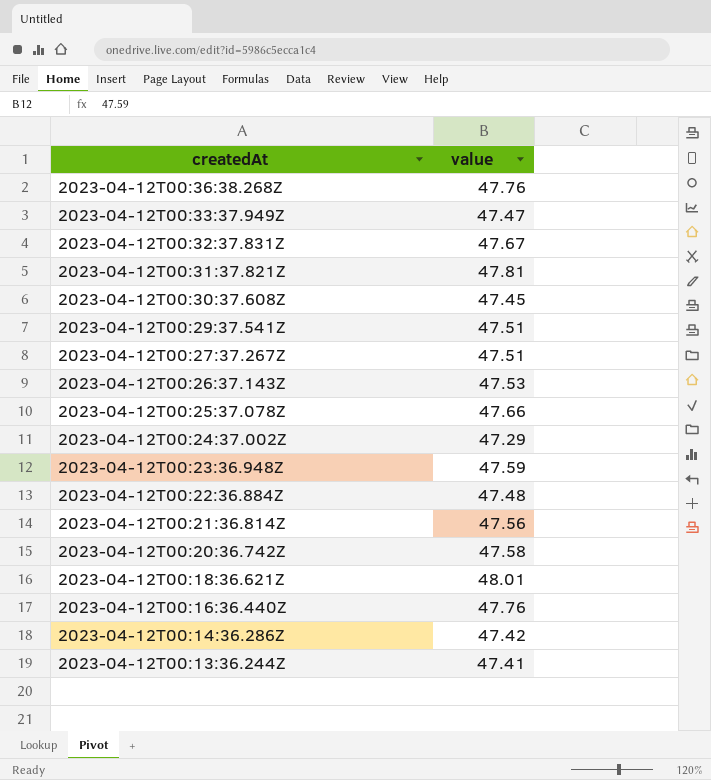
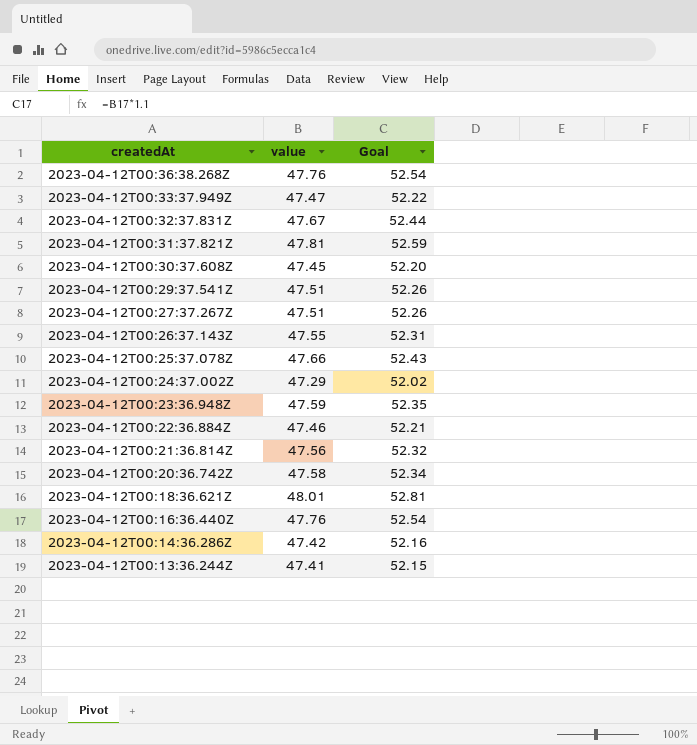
column Goal | formula: none -> [value] * 1.1
2023-04-12T00:26:37.143Z | value: 47.53 -> 47.55
2023-04-12T00:22:36.884Z | value: 47.48 -> 47.46

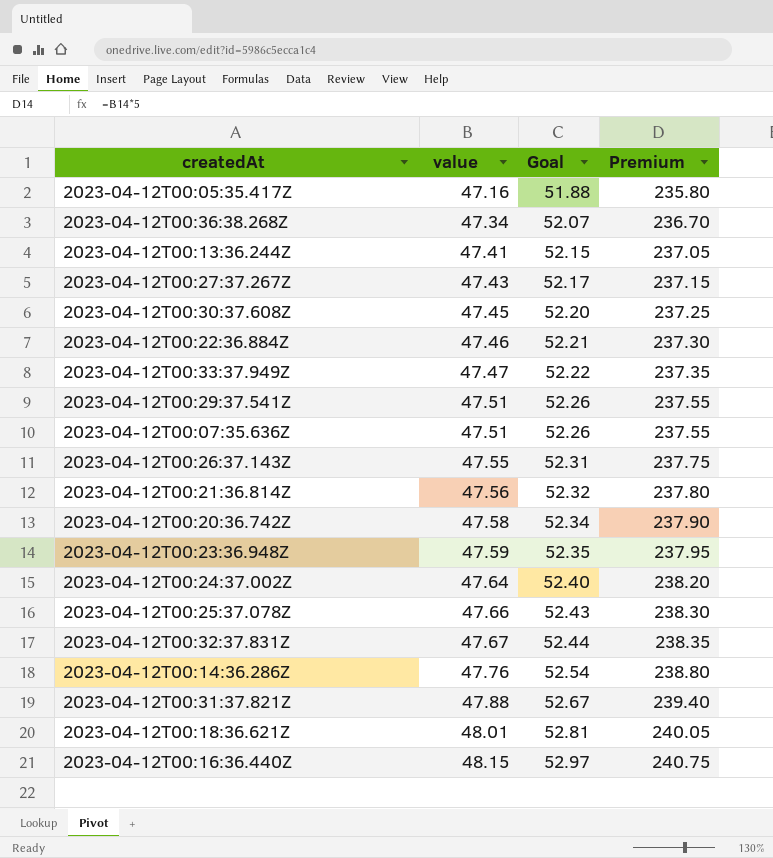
row order: createdAt descending -> value ascending
column Premium | formula: none -> [value] * 5
row 2023-04-12T00:05:35.417Z: none -> 47.16 | 51.88 | 235.80
2023-04-12T00:36:38.268Z | value: 47.76 -> 47.34
2023-04-12T00:36:38.268Z | Goal: 52.54 -> 52.07
2023-04-12T00:27:37.267Z | value: 47.51 -> 47.43
2023-04-12T00:27:37.267Z | Goal: 52.26 -> 52.17
row 2023-04-12T00:07:35.636Z: none -> 47.51 | 52.26 | 237.55
2023-04-12T00:24:37.002Z | value: 47.29 -> 47.64
2023-04-12T00:24:37.002Z | Goal: 52.02 -> 52.40
2023-04-12T00:14:36.286Z | value: 47.42 -> 47.76
2023-04-12T00:14:36.286Z | Goal: 52.16 -> 52.54
2023-04-12T00:31:37.821Z | value: 47.81 -> 47.88
2023-04-12T00:31:37.821Z | Goal: 52.59 -> 52.67
2023-04-12T00:16:36.440Z | value: 47.76 -> 48.15
2023-04-12T00:16:36.440Z | Goal: 52.54 -> 52.97

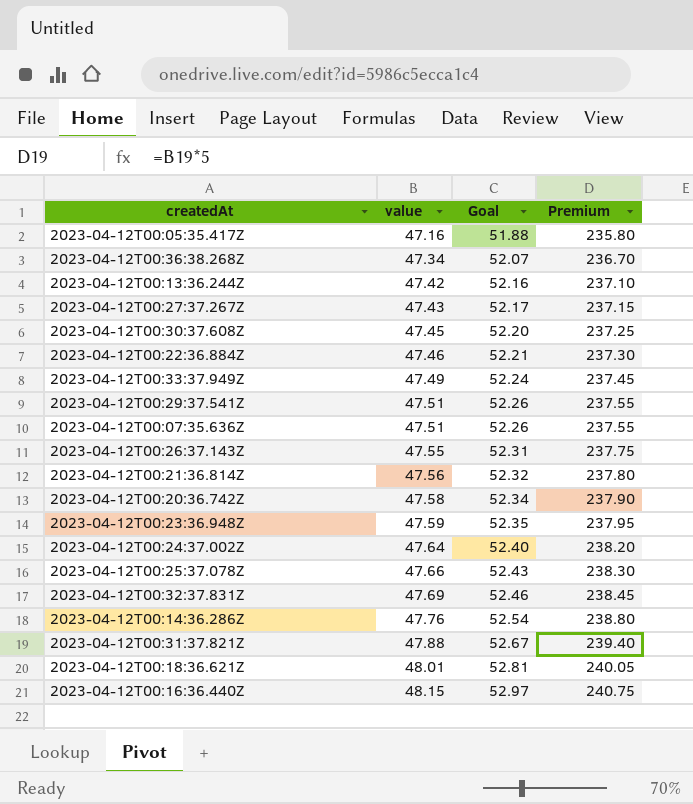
2023-04-12T00:13:36.244Z | value: 47.41 -> 47.42
2023-04-12T00:13:36.244Z | Goal: 52.15 -> 52.16
2023-04-12T00:13:36.244Z | Premium: 237.05 -> 237.10
2023-04-12T00:33:37.949Z | value: 47.47 -> 47.49
2023-04-12T00:33:37.949Z | Goal: 52.22 -> 52.24
2023-04-12T00:33:37.949Z | Premium: 237.35 -> 237.45
2023-04-12T00:32:37.831Z | value: 47.67 -> 47.69
2023-04-12T00:32:37.831Z | Goal: 52.44 -> 52.46
2023-04-12T00:32:37.831Z | Premium: 238.35 -> 238.45

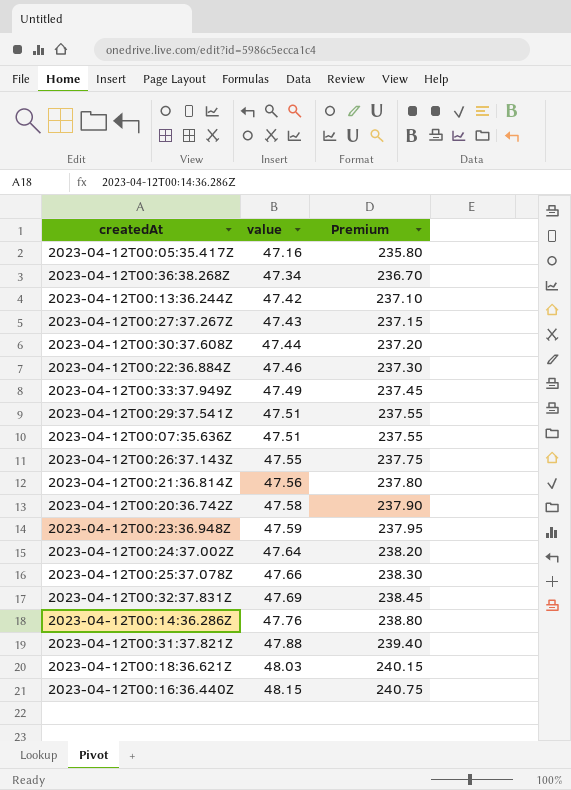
column Goal | formula: [value] * 1.1 -> none
2023-04-12T00:30:37.608Z | value: 47.45 -> 47.44
2023-04-12T00:30:37.608Z | Premium: 237.25 -> 237.20
2023-04-12T00:18:36.621Z | value: 48.01 -> 48.03
2023-04-12T00:18:36.621Z | Premium: 240.05 -> 240.15

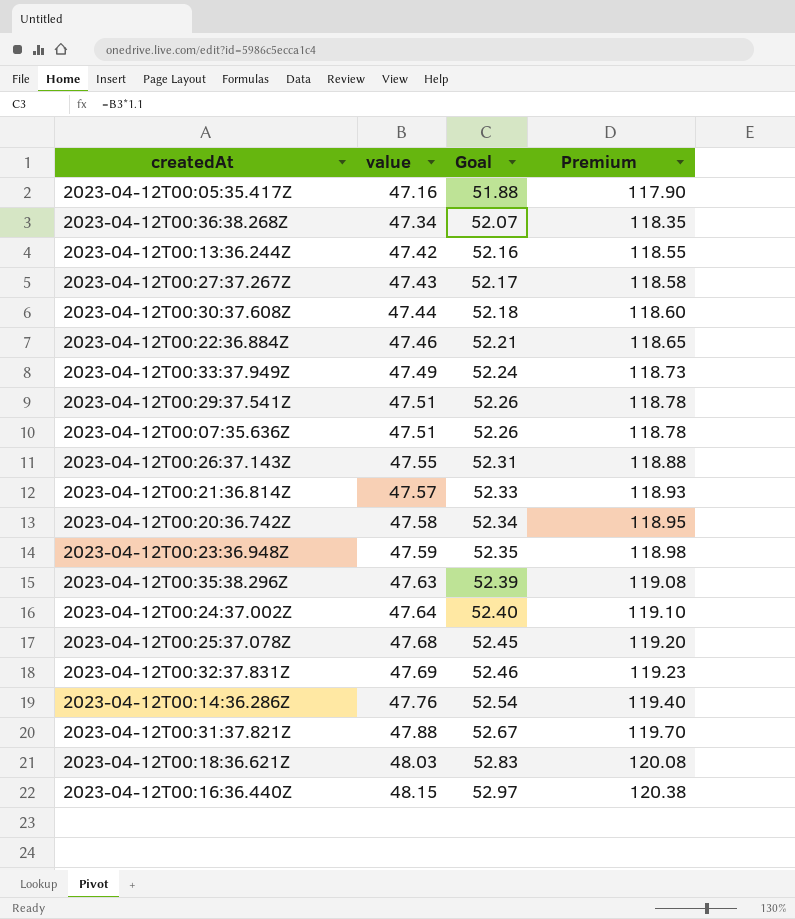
column Goal | formula: none -> [value] * 1.1
column Premium | formula: [value] * 5 -> [value] * 2.5
2023-04-12T00:21:36.814Z | value: 47.56 -> 47.57
row 2023-04-12T00:35:38.296Z: none -> 47.63 | 52.39 | 119.08
2023-04-12T00:25:37.078Z | value: 47.66 -> 47.68

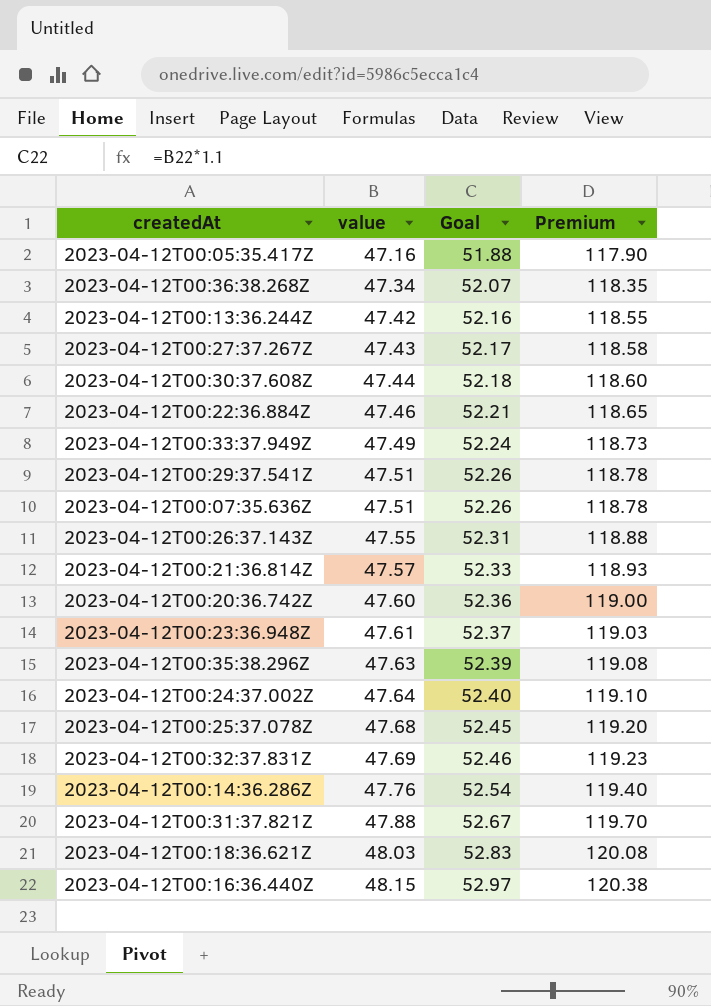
2023-04-12T00:20:36.742Z | value: 47.58 -> 47.60
2023-04-12T00:20:36.742Z | Goal: 52.34 -> 52.36
2023-04-12T00:20:36.742Z | Premium: 118.95 -> 119.00
2023-04-12T00:23:36.948Z | value: 47.59 -> 47.61
2023-04-12T00:23:36.948Z | Goal: 52.35 -> 52.37
2023-04-12T00:23:36.948Z | Premium: 118.98 -> 119.03

